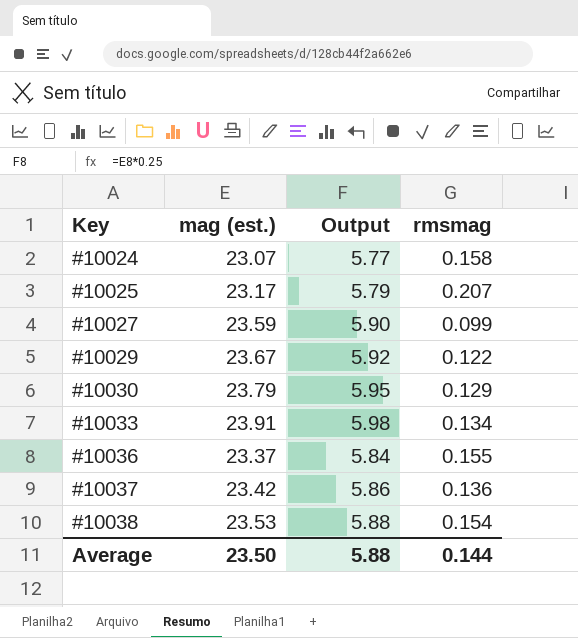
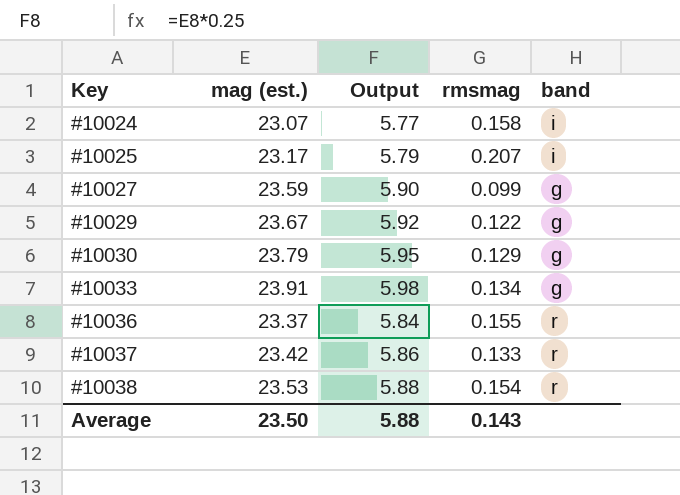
column band | position: none -> 5
#10037 | rmsmag: 0.136 -> 0.133
Average | rmsmag: 0.144 -> 0.143

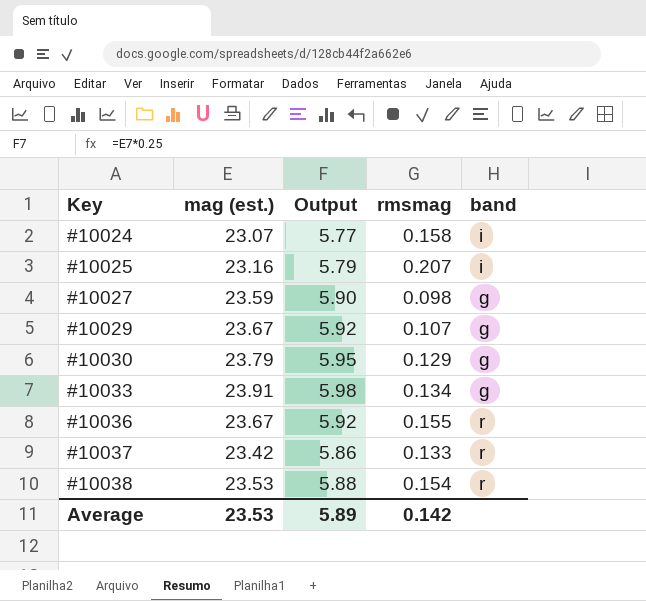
#10025 | mag (est.): 23.17 -> 23.16
#10027 | rmsmag: 0.099 -> 0.098
#10029 | rmsmag: 0.122 -> 0.107
#10036 | mag (est.): 23.37 -> 23.67
#10036 | Output: 5.84 -> 5.92
Average | mag (est.): 23.50 -> 23.53
Average | Output: 5.88 -> 5.89
Average | rmsmag: 0.143 -> 0.142

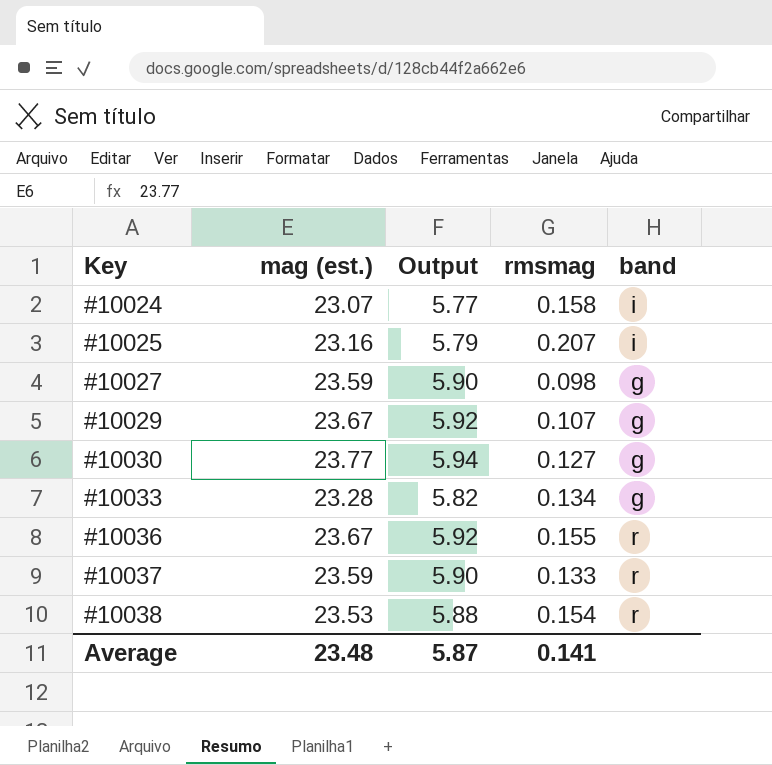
#10030 | mag (est.): 23.79 -> 23.77
#10030 | Output: 5.95 -> 5.94
#10030 | rmsmag: 0.129 -> 0.127
#10033 | mag (est.): 23.91 -> 23.28
#10033 | Output: 5.98 -> 5.82
#10037 | mag (est.): 23.42 -> 23.59
#10037 | Output: 5.86 -> 5.90
Average | mag (est.): 23.53 -> 23.48
Average | Output: 5.89 -> 5.87
Average | rmsmag: 0.142 -> 0.141

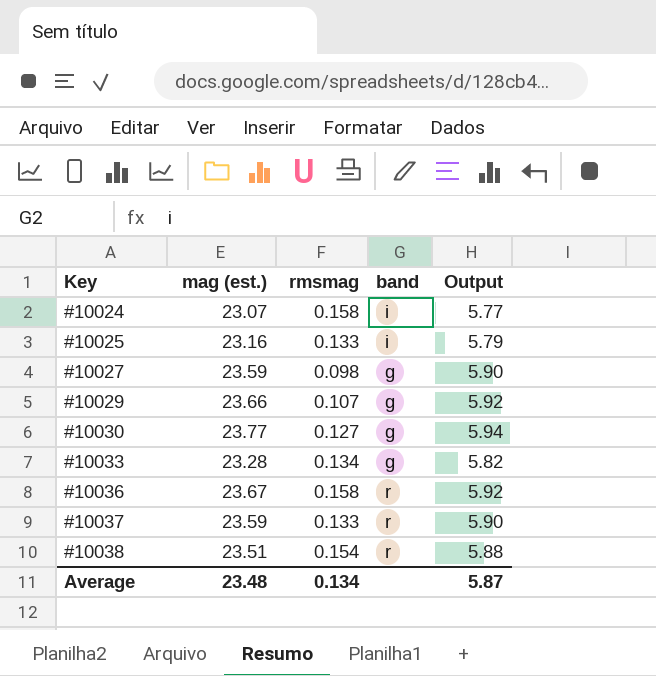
column Output | position: 3 -> 5
#10025 | rmsmag: 0.207 -> 0.133
#10029 | mag (est.): 23.67 -> 23.66
#10036 | rmsmag: 0.155 -> 0.158
#10038 | mag (est.): 23.53 -> 23.51
Average | rmsmag: 0.141 -> 0.134

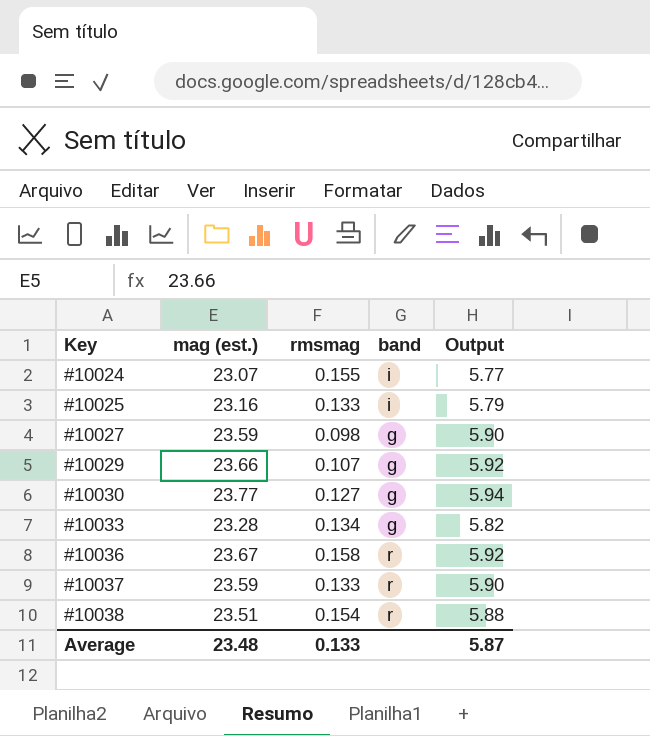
#10024 | rmsmag: 0.158 -> 0.155
Average | rmsmag: 0.134 -> 0.133

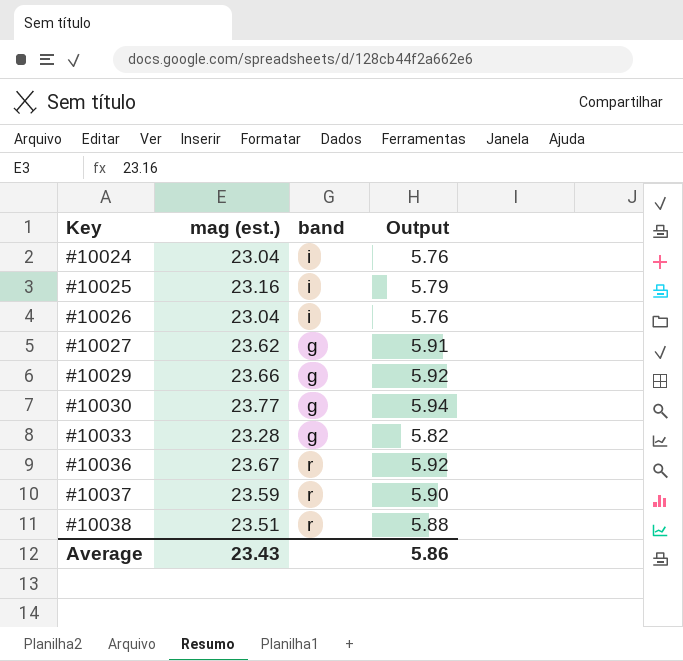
column rmsmag | position: 3 -> none
#10024 | mag (est.): 23.07 -> 23.04
#10024 | Output: 5.77 -> 5.76
row #10026: none -> 23.04 | i | 5.76
#10027 | mag (est.): 23.59 -> 23.62
#10027 | Output: 5.90 -> 5.91
Average | mag (est.): 23.48 -> 23.43
Average | Output: 5.87 -> 5.86

